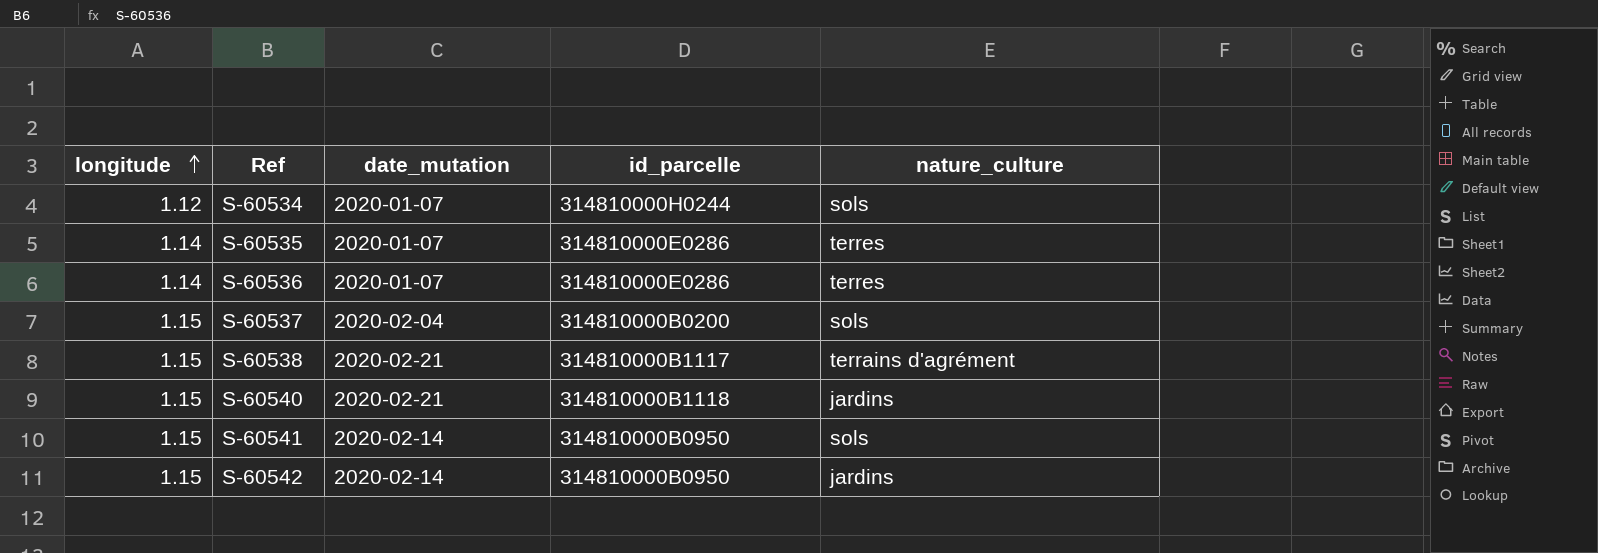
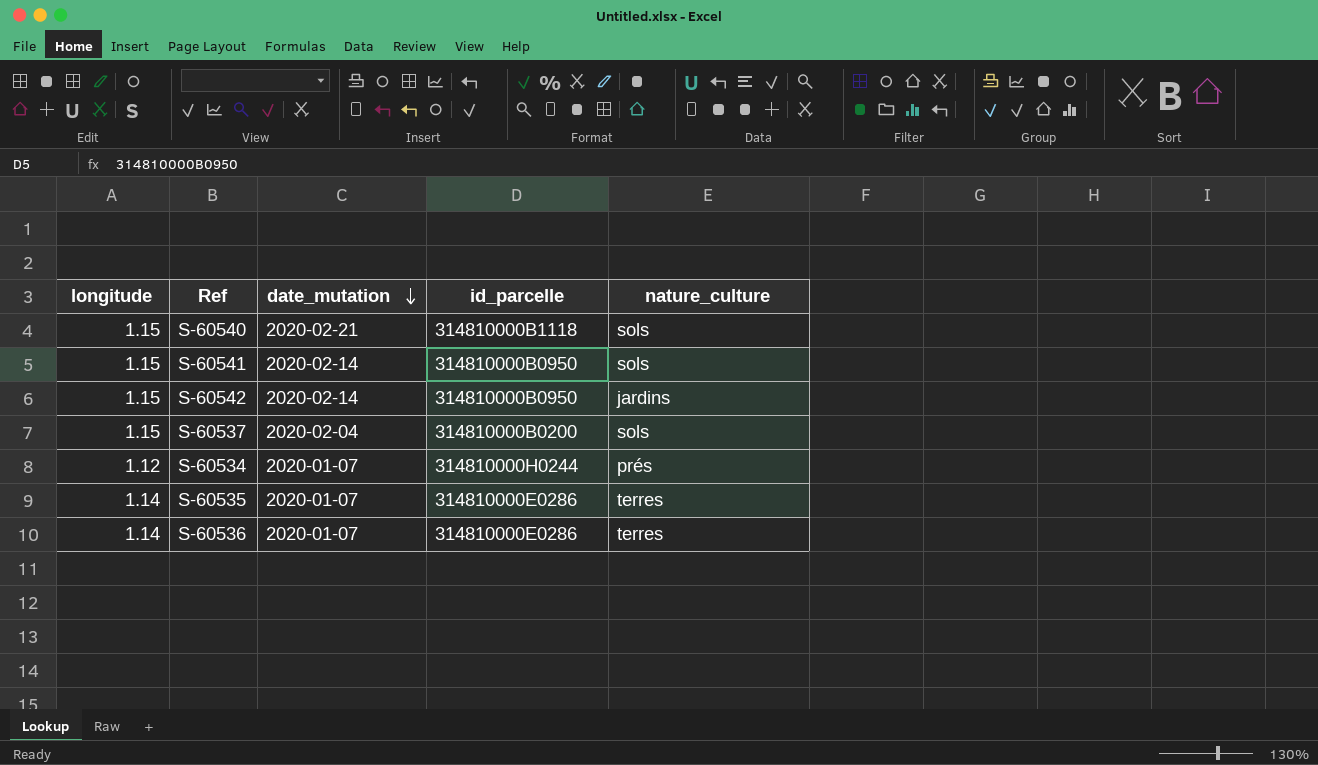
row order: longitude ascending -> date_mutation descending
row S-60538: 1.15 | 2020-02-21 | 314810000B1117 | terrains d'agrément -> none
S-60540 | nature_culture: jardins -> sols
S-60534 | nature_culture: sols -> prés

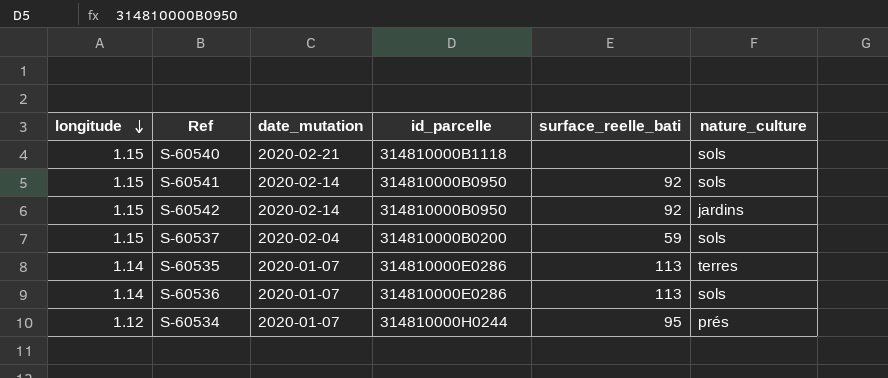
row order: date_mutation descending -> longitude descending
column surface_reelle_bati | position: none -> 5
S-60536 | nature_culture: terres -> sols

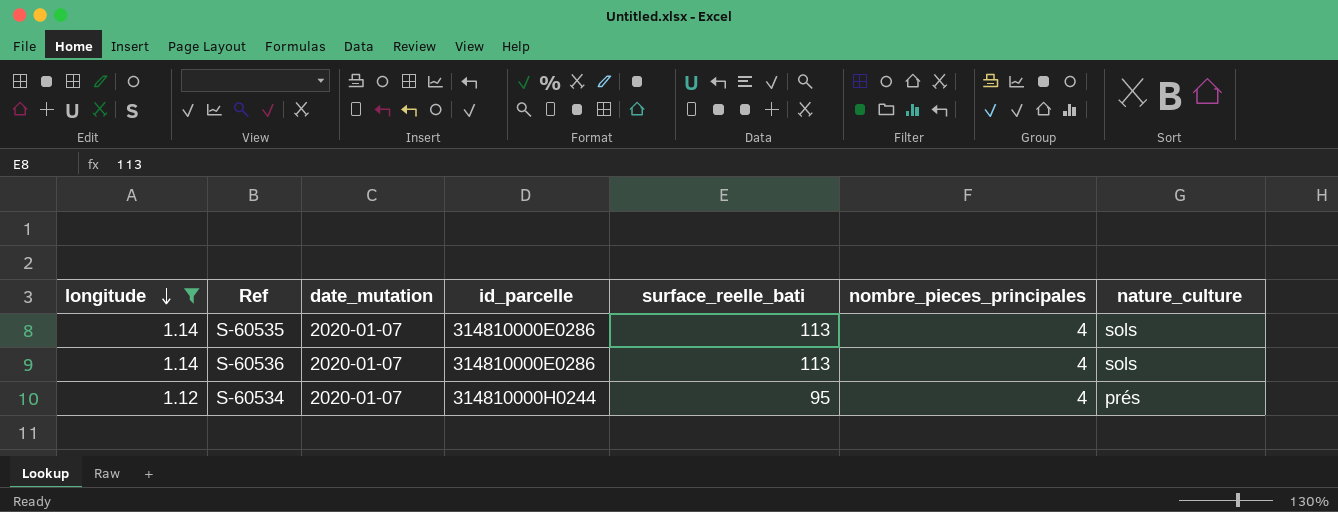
filter: none -> longitude != 1.15
column nombre_pieces_principales | position: none -> 6
S-60535 | nature_culture: terres -> sols

